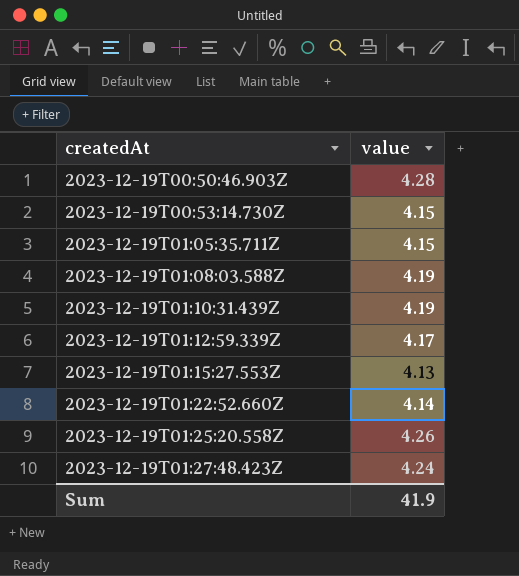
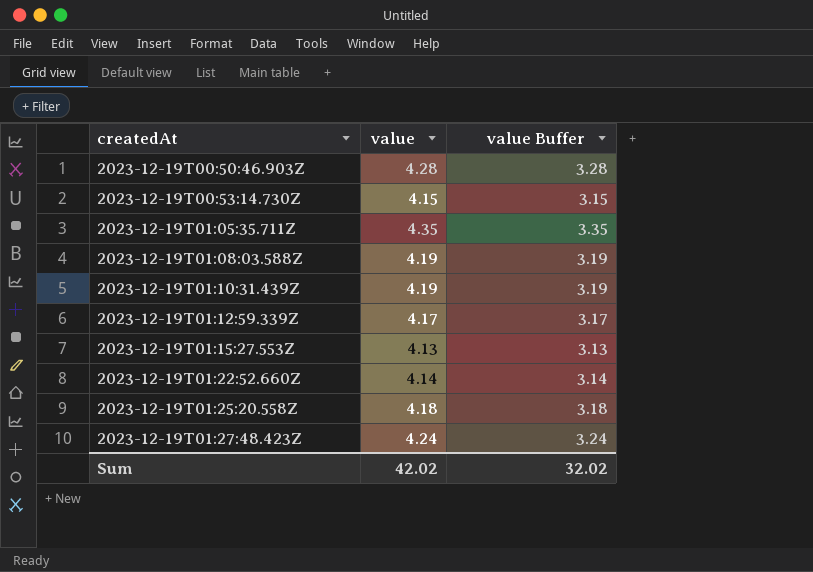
column value Buffer | formula: none -> [value] - 1
2023-12-19T01:05:35.711Z | value: 4.15 -> 4.35
2023-12-19T01:25:20.558Z | value: 4.26 -> 4.18
Sum | value: 41.9 -> 42.02

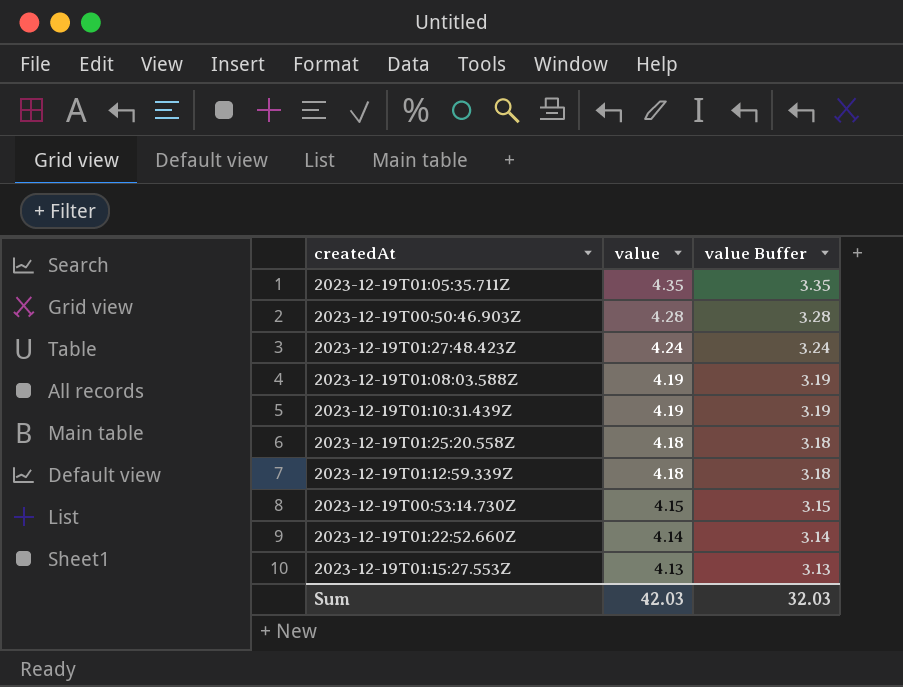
row order: createdAt ascending -> value descending
2023-12-19T01:12:59.339Z | value: 4.17 -> 4.18
2023-12-19T01:12:59.339Z | value Buffer: 3.17 -> 3.18
Sum | value: 42.02 -> 42.03
Sum | value Buffer: 32.02 -> 32.03

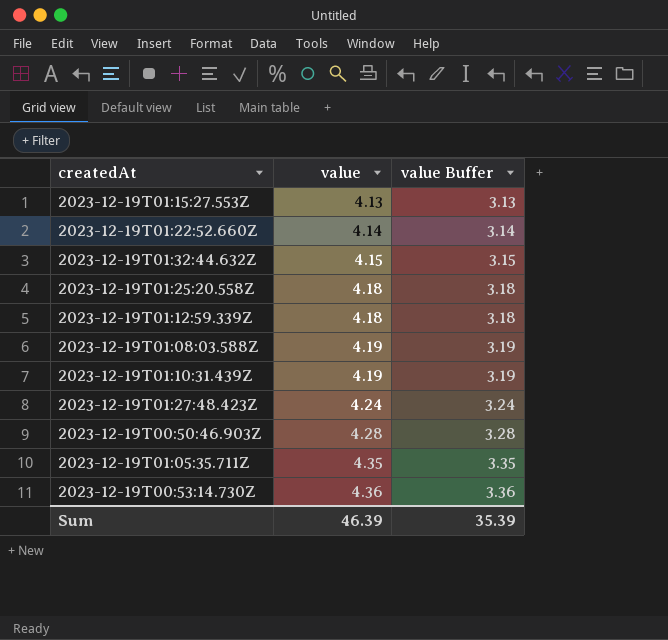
row order: value descending -> value ascending
row 2023-12-19T01:32:44.632Z: none -> 4.15 | 3.15
2023-12-19T00:53:14.730Z | value: 4.15 -> 4.36
2023-12-19T00:53:14.730Z | value Buffer: 3.15 -> 3.36
Sum | value: 42.03 -> 46.39
Sum | value Buffer: 32.03 -> 35.39

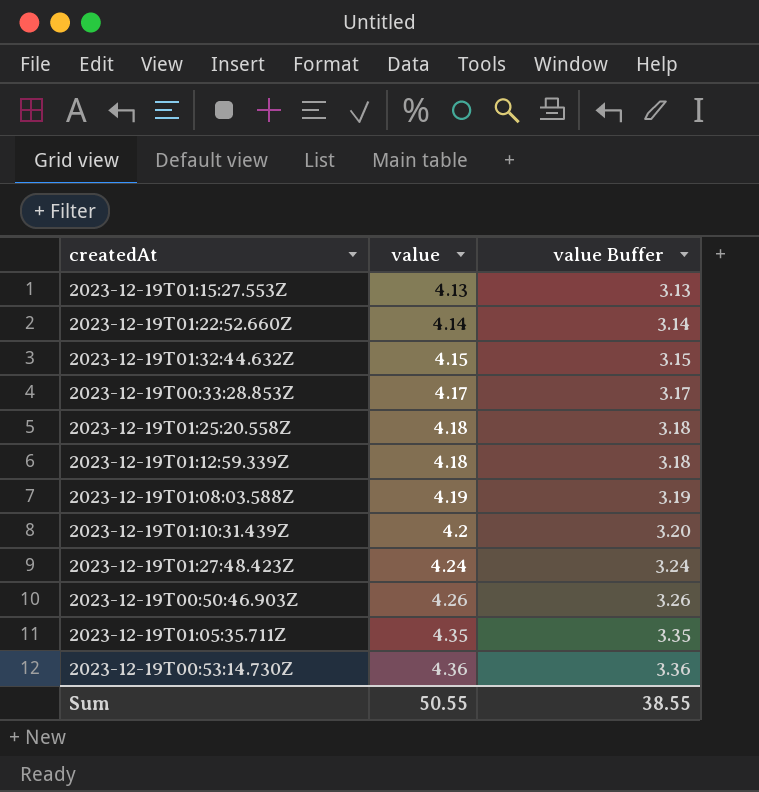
row 2023-12-19T00:33:28.853Z: none -> 4.17 | 3.17
2023-12-19T01:10:31.439Z | value: 4.19 -> 4.2
2023-12-19T01:10:31.439Z | value Buffer: 3.19 -> 3.20
2023-12-19T00:50:46.903Z | value: 4.28 -> 4.26
2023-12-19T00:50:46.903Z | value Buffer: 3.28 -> 3.26
Sum | value: 46.39 -> 50.55
Sum | value Buffer: 35.39 -> 38.55

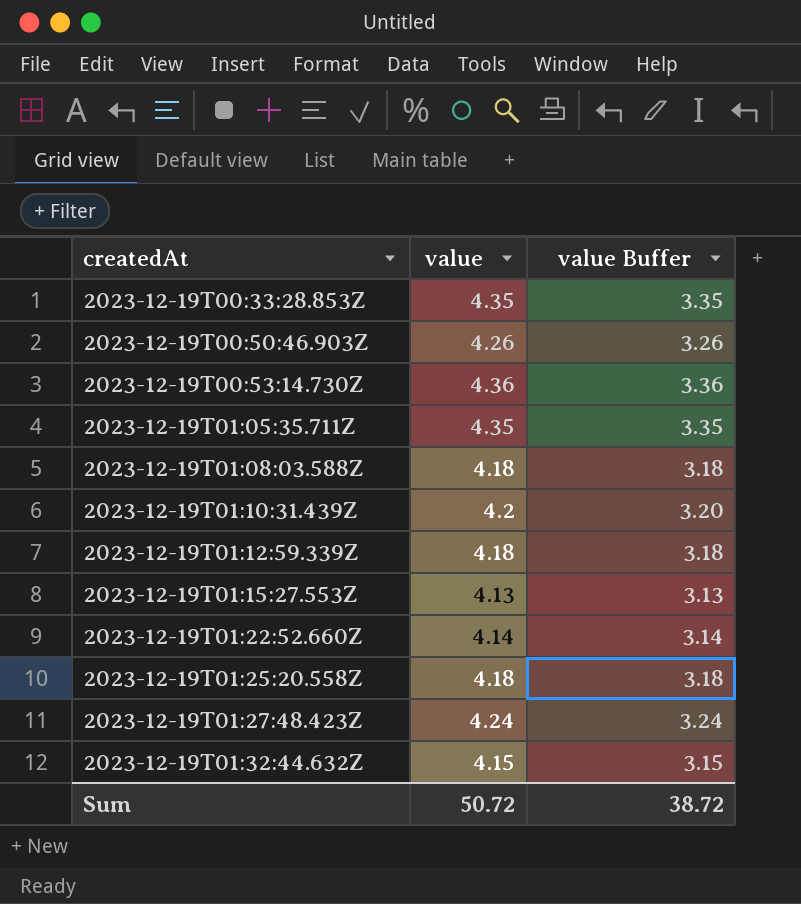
row order: value ascending -> createdAt ascending
2023-12-19T00:33:28.853Z | value: 4.17 -> 4.35
2023-12-19T00:33:28.853Z | value Buffer: 3.17 -> 3.35
2023-12-19T01:08:03.588Z | value: 4.19 -> 4.18
2023-12-19T01:08:03.588Z | value Buffer: 3.19 -> 3.18
Sum | value: 50.55 -> 50.72
Sum | value Buffer: 38.55 -> 38.72

